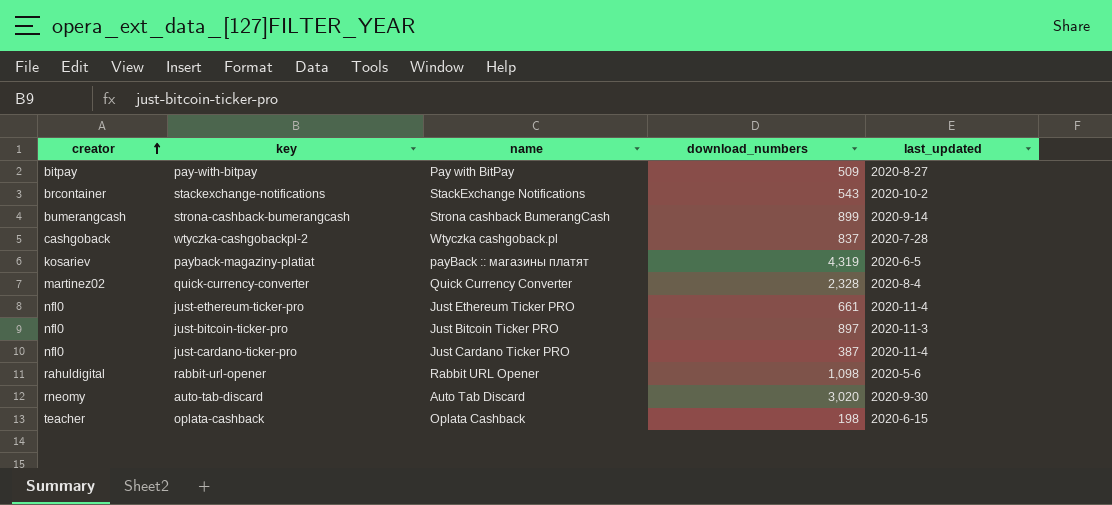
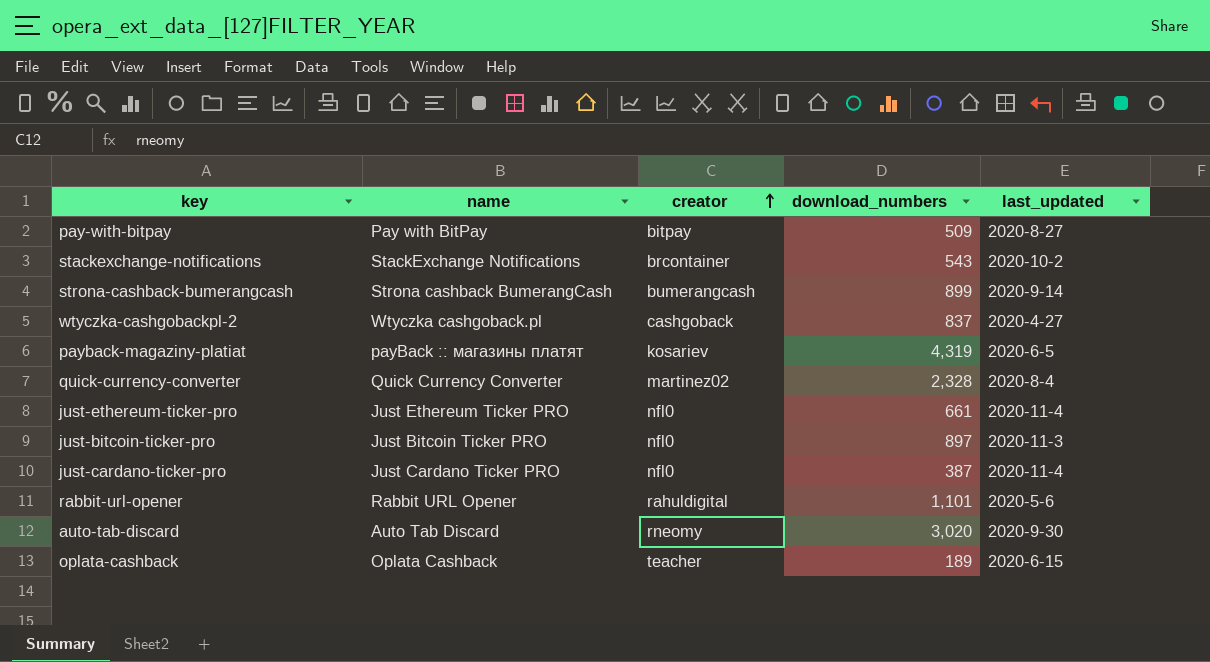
column creator | position: 1 -> 3
wtyczka-cashgobackpl-2 | last_updated: 2020-7-28 -> 2020-4-27
rabbit-url-opener | download_numbers: 1,098 -> 1,101
oplata-cashback | download_numbers: 198 -> 189

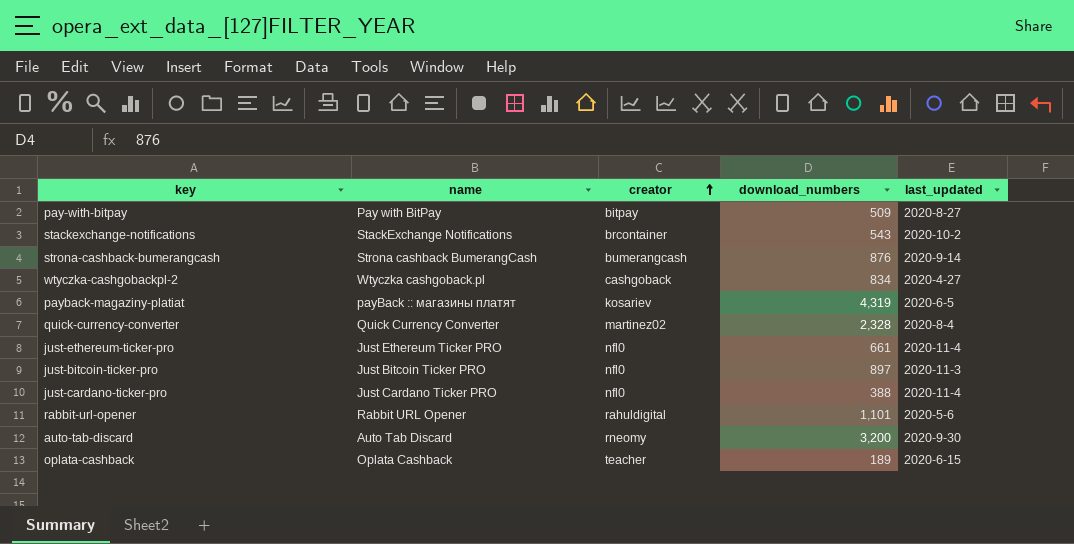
strona-cashback-bumerangcash | download_numbers: 899 -> 876
wtyczka-cashgobackpl-2 | download_numbers: 837 -> 834
just-cardano-ticker-pro | download_numbers: 387 -> 388
auto-tab-discard | download_numbers: 3,020 -> 3,200

